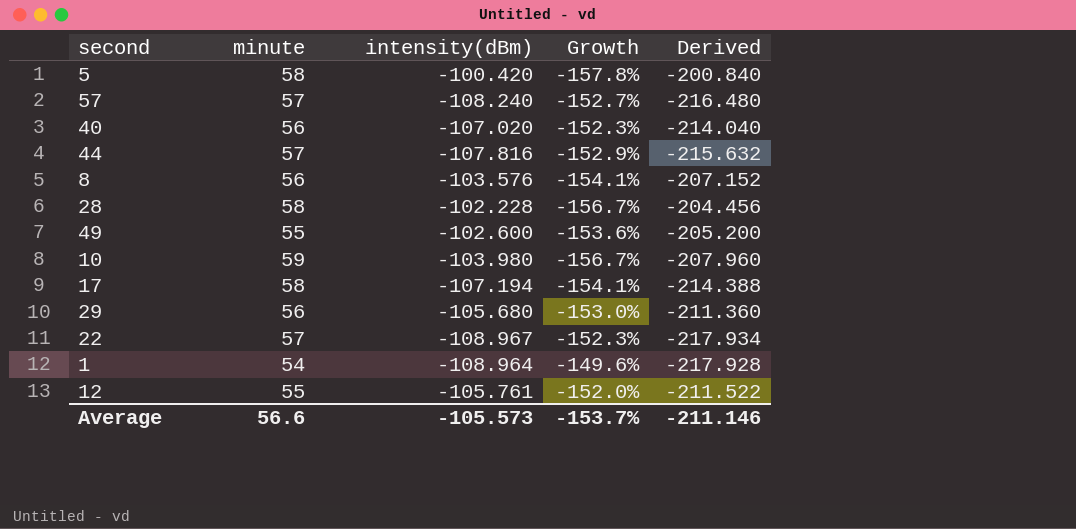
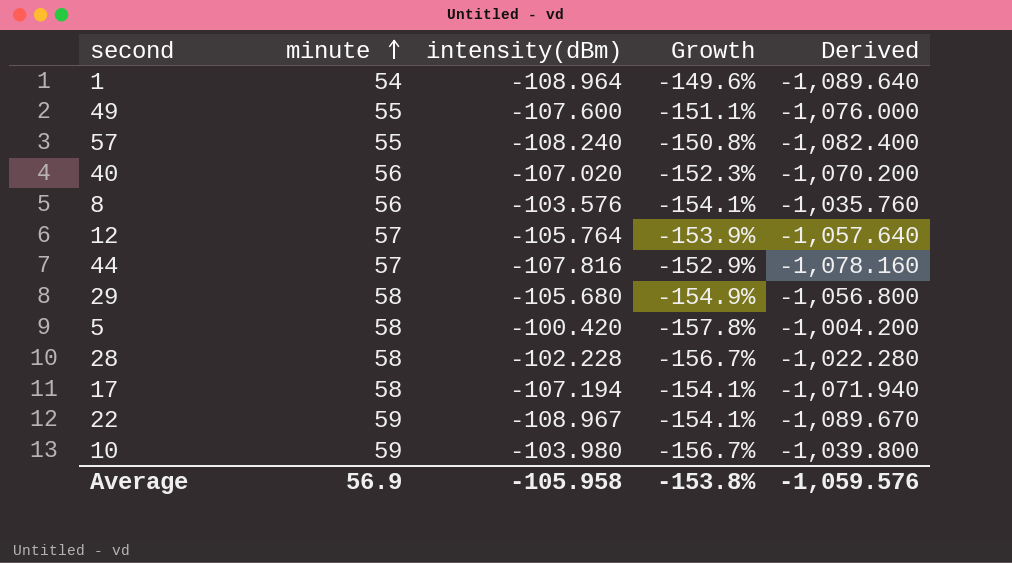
row order: none -> minute ascending
column Derived | formula: [intensity(dBm)] * 2 -> [intensity(dBm)] * 10
49 | intensity(dBm): -102.600 -> -107.600
49 | Growth: -153.6% -> -151.1%
57 | minute: 57 -> 55
57 | Growth: -152.7% -> -150.8%
12 | minute: 55 -> 57
12 | intensity(dBm): -105.761 -> -105.764
12 | Growth: -152.0% -> -153.9%
29 | minute: 56 -> 58
29 | Growth: -153.0% -> -154.9%
22 | minute: 57 -> 59
22 | Growth: -152.3% -> -154.1%
Average | minute: 56.6 -> 56.9
Average | intensity(dBm): -105.573 -> -105.958
Average | Growth: -153.7% -> -153.8%
Average | Derived: -211.146 -> -1,059.576

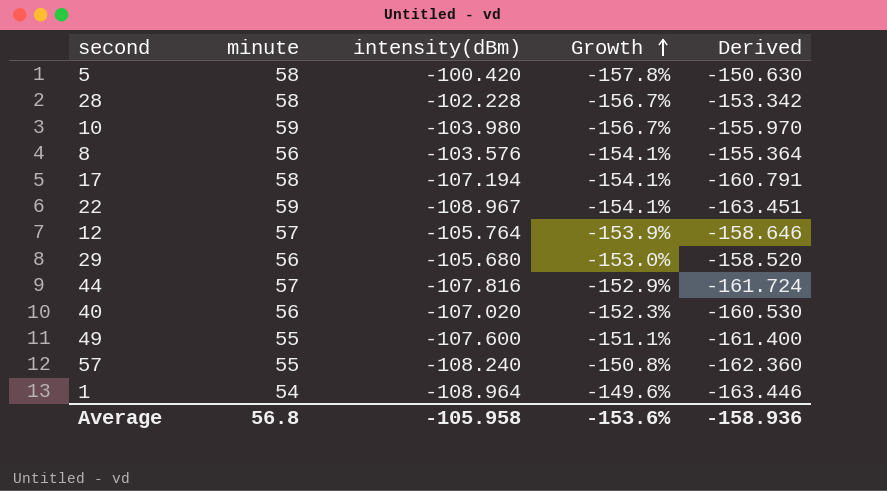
row order: minute ascending -> Growth ascending
column Derived | formula: [intensity(dBm)] * 10 -> [intensity(dBm)] * 1.5
29 | minute: 58 -> 56
29 | Growth: -154.9% -> -153.0%
Average | minute: 56.9 -> 56.8
Average | Growth: -153.8% -> -153.6%
Average | Derived: -1,059.576 -> -158.936

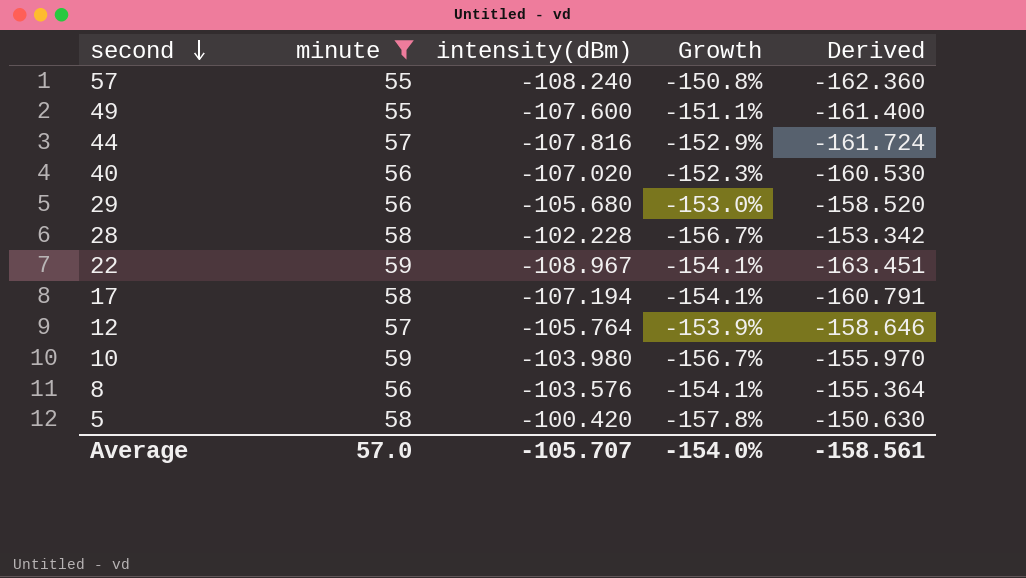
filter: none -> minute != 54
row order: Growth ascending -> second descending
Average | minute: 56.8 -> 57.0
Average | intensity(dBm): -105.958 -> -105.707
Average | Growth: -153.6% -> -154.0%
Average | Derived: -158.936 -> -158.561

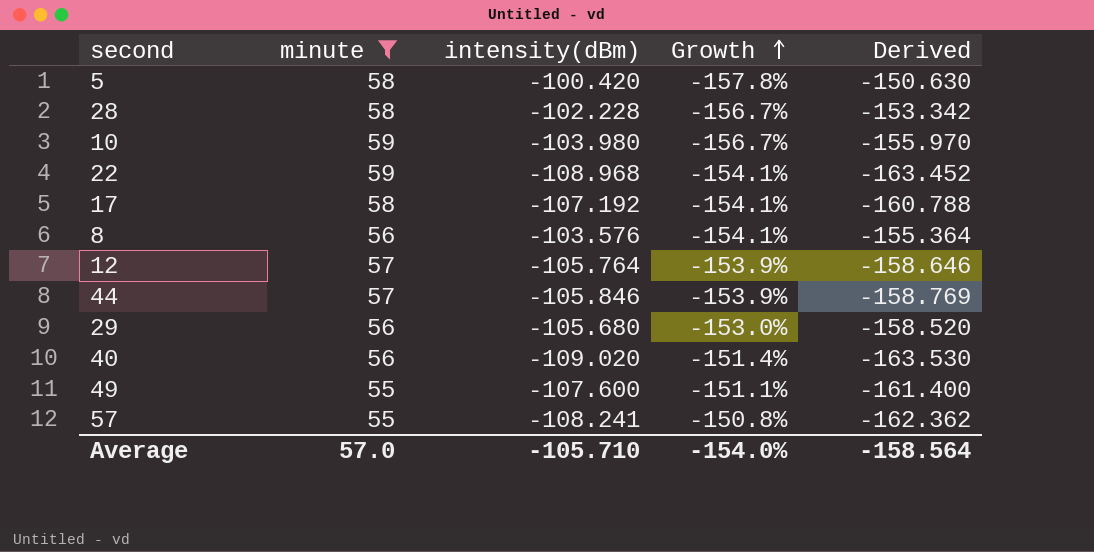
row order: second descending -> Growth ascending
22 | intensity(dBm): -108.967 -> -108.968
22 | Derived: -163.451 -> -163.452
17 | intensity(dBm): -107.194 -> -107.192
17 | Derived: -160.791 -> -160.788
44 | intensity(dBm): -107.816 -> -105.846
44 | Growth: -152.9% -> -153.9%
44 | Derived: -161.724 -> -158.769
40 | intensity(dBm): -107.020 -> -109.020
40 | Growth: -152.3% -> -151.4%
40 | Derived: -160.530 -> -163.530
57 | intensity(dBm): -108.240 -> -108.241
57 | Derived: -162.360 -> -162.362
Average | intensity(dBm): -105.707 -> -105.710
Average | Derived: -158.561 -> -158.564

